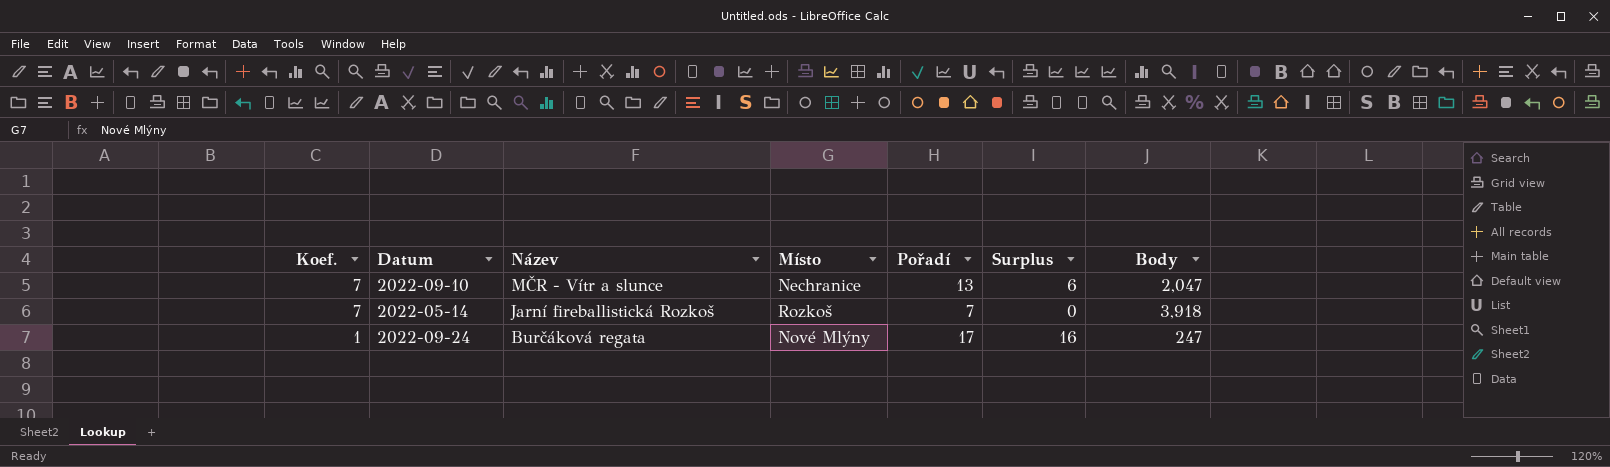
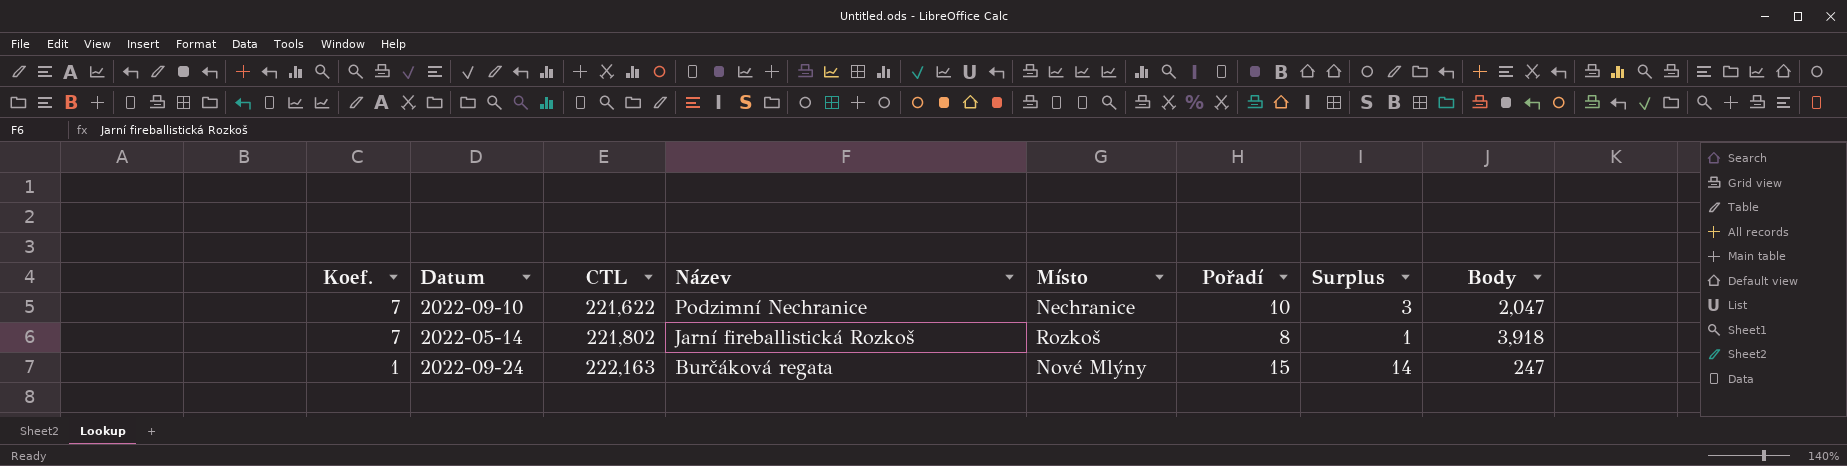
column CTL | position: none -> 3
2022-09-10 | Název: MČR - Vítr a slunce -> Podzimní Nechranice
2022-09-10 | Pořadí: 13 -> 10
2022-09-10 | Surplus: 6 -> 3
2022-05-14 | Pořadí: 7 -> 8
2022-05-14 | Surplus: 0 -> 1
2022-09-24 | Pořadí: 17 -> 15
2022-09-24 | Surplus: 16 -> 14

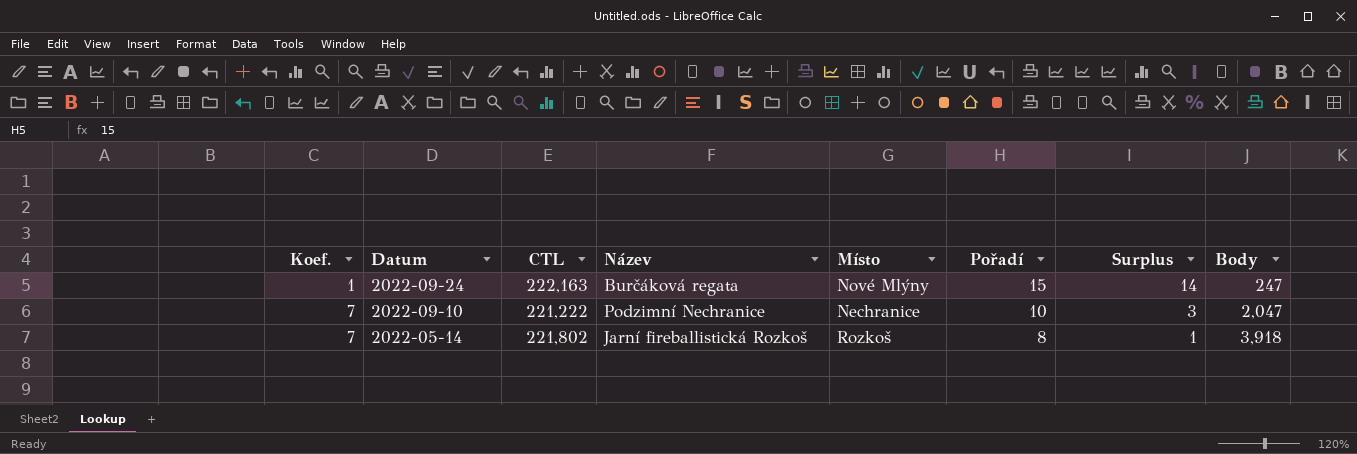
row order: Koef. descending -> Koef. ascending
2022-09-10 | CTL: 221,622 -> 221,222

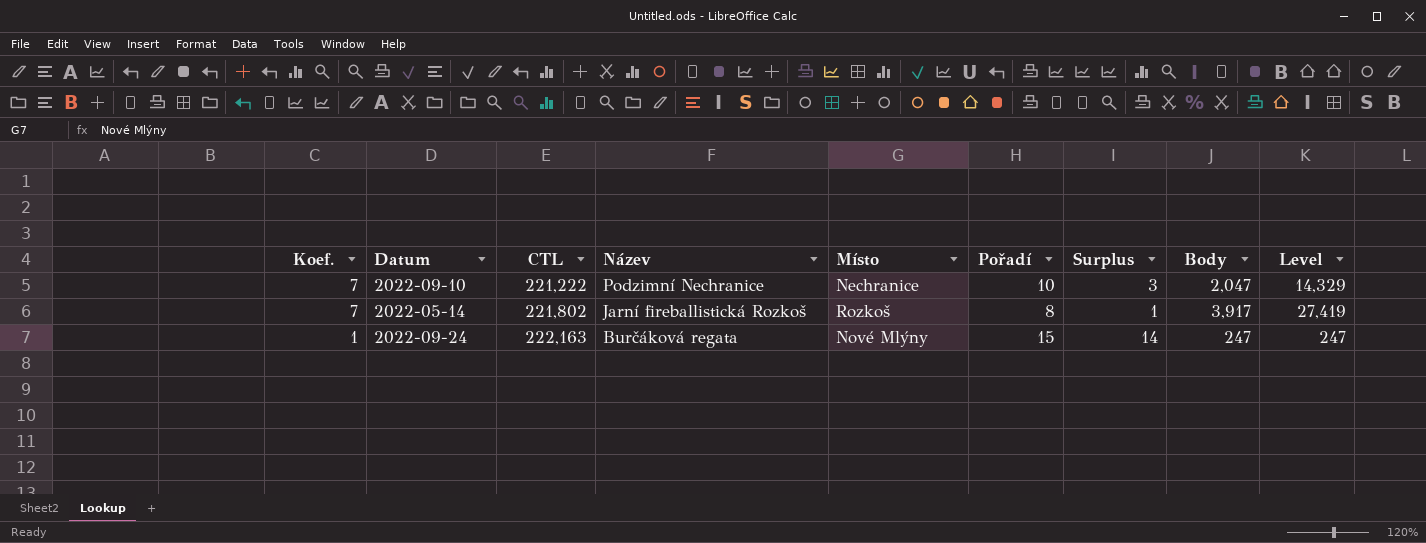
row order: Koef. ascending -> Koef. descending
column Level | formula: none -> [Koef.] * [Body]
2022-05-14 | Body: 3,918 -> 3,917

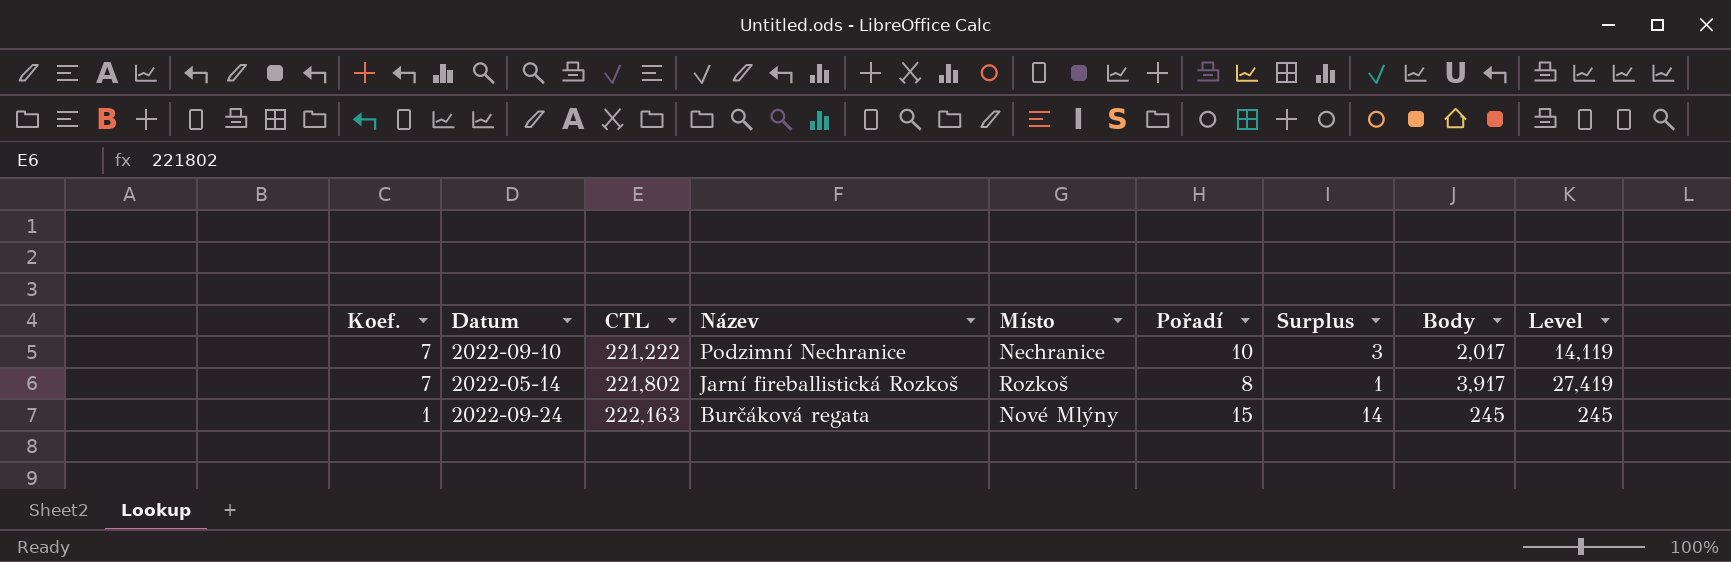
2022-09-10 | Body: 2,047 -> 2,017
2022-09-10 | Level: 14,329 -> 14,119
2022-09-24 | Body: 247 -> 245
2022-09-24 | Level: 247 -> 245

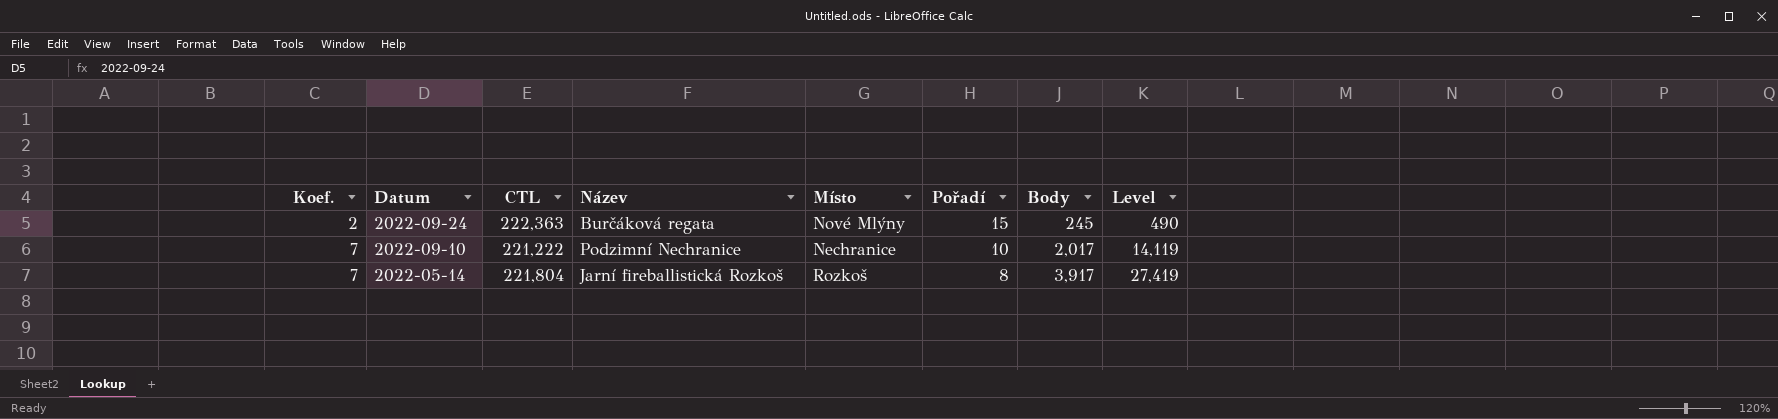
row order: Koef. descending -> Koef. ascending
column Surplus | formula: [Pořadí] - [Koef.] -> none
2022-09-24 | Koef.: 1 -> 2
2022-09-24 | CTL: 222,163 -> 222,363
2022-09-24 | Level: 245 -> 490
2022-05-14 | CTL: 221,802 -> 221,804

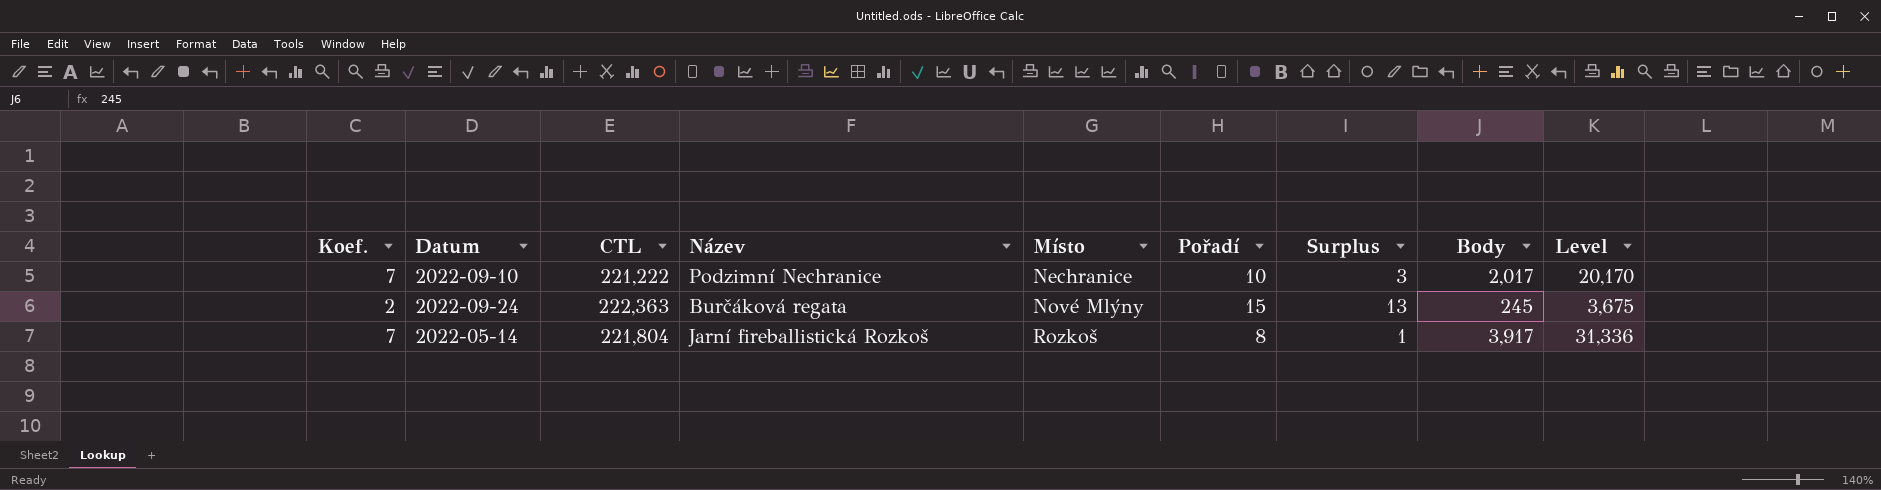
row order: Koef. ascending -> Místo ascending
column Surplus | formula: none -> [Pořadí] - [Koef.]
column Level | formula: [Koef.] * [Body] -> [Pořadí] * [Body]

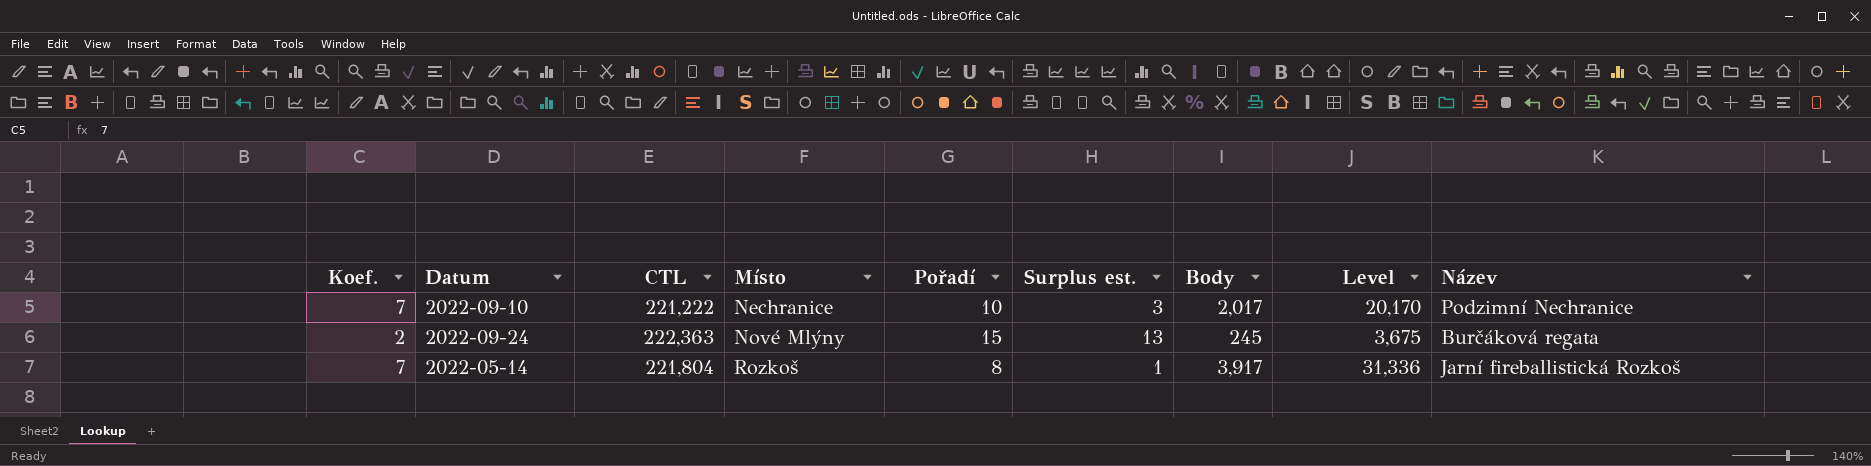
column name: Surplus -> Surplus est.
column Název | position: 4 -> 9

